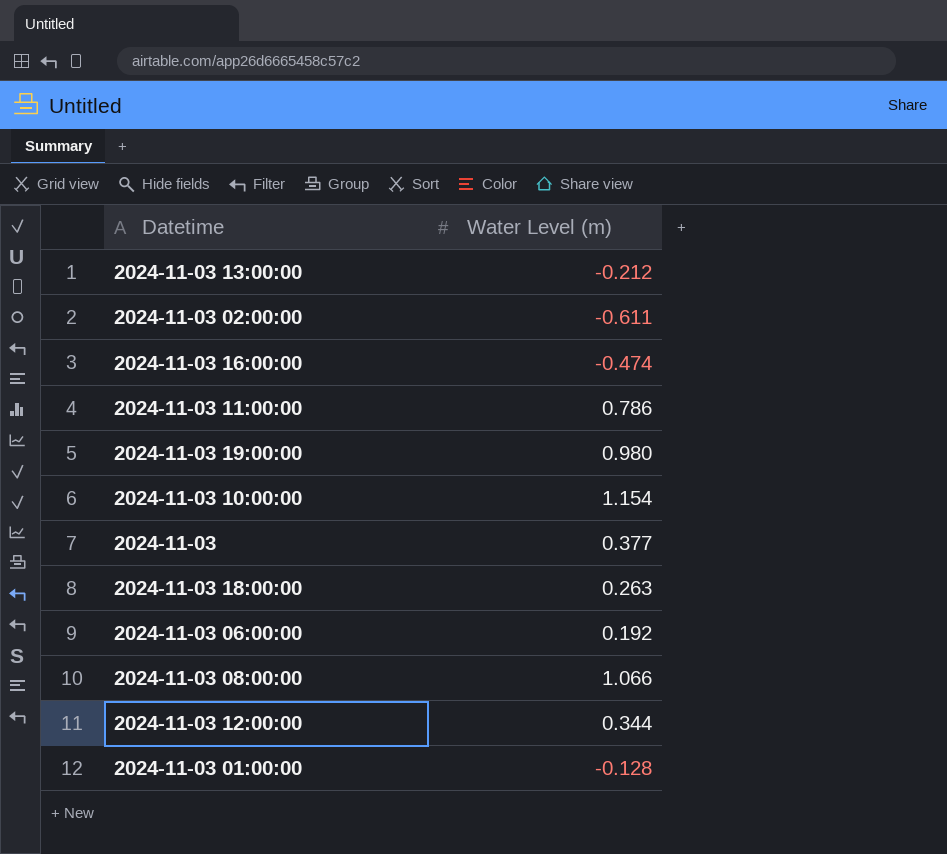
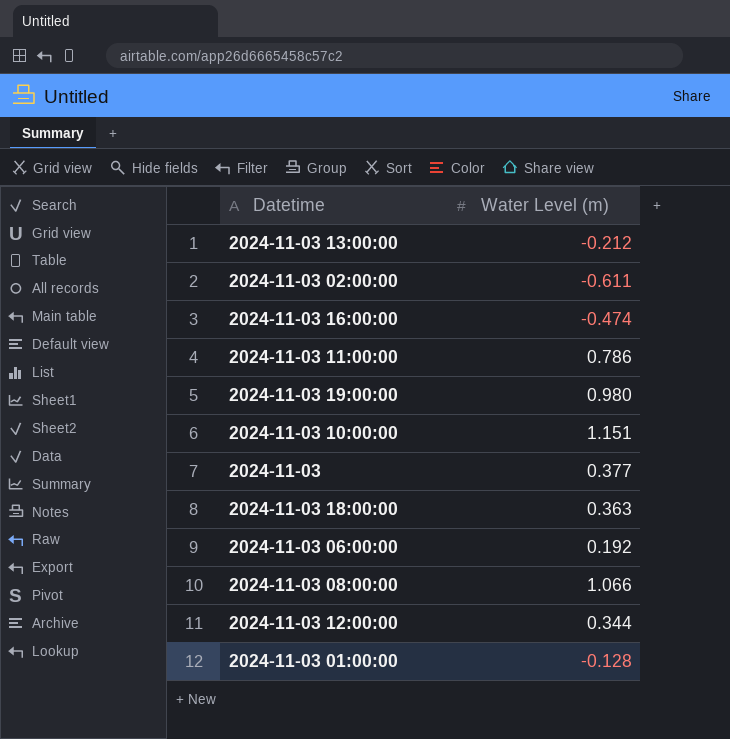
2024-11-03 10:00:00 | Water Level (m): 1.154 -> 1.151
2024-11-03 18:00:00 | Water Level (m): 0.263 -> 0.363

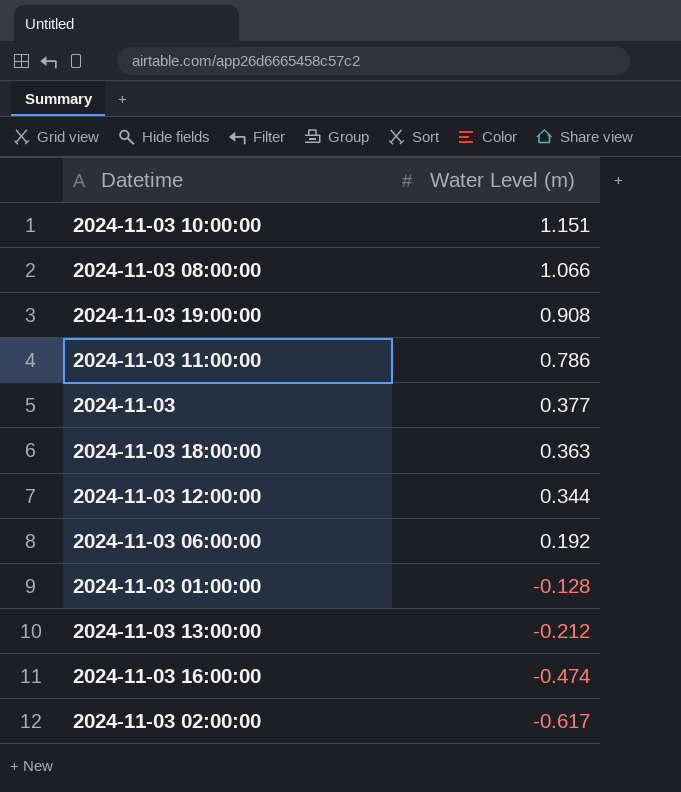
row order: none -> Water Level (m) descending
2024-11-03 19:00:00 | Water Level (m): 0.980 -> 0.908
2024-11-03 02:00:00 | Water Level (m): -0.611 -> -0.617

